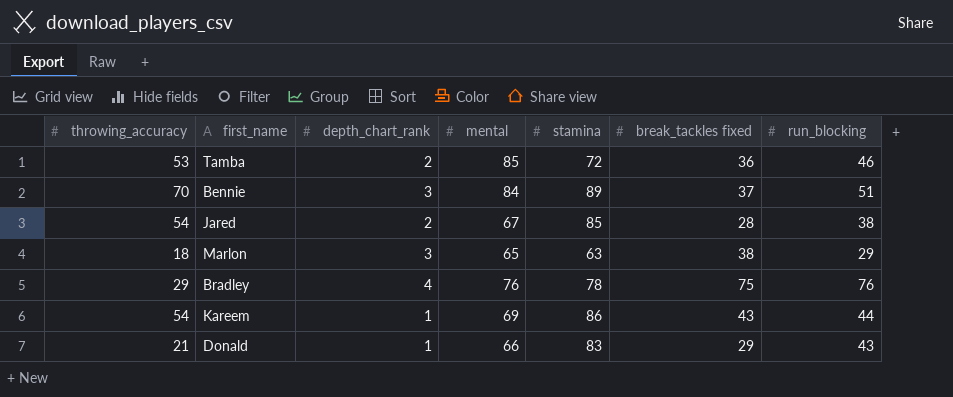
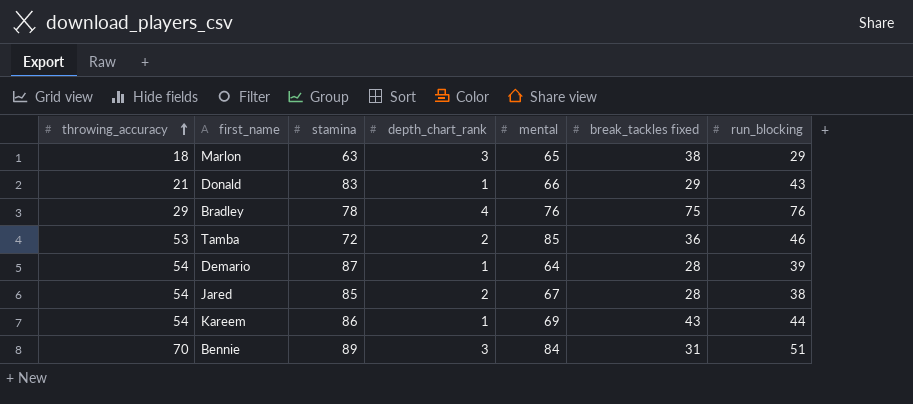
row order: none -> throwing_accuracy ascending
column stamina | position: 5 -> 3
row Demario: none -> 54 | 87 | 1 | 64 | 28 | 39
Bennie | break_tackles fixed: 37 -> 31

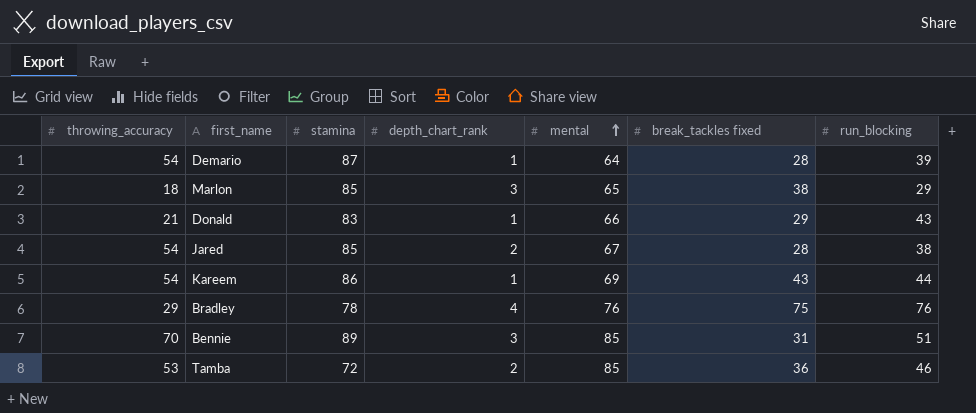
row order: throwing_accuracy ascending -> mental ascending
Marlon | stamina: 63 -> 85
Bennie | mental: 84 -> 85

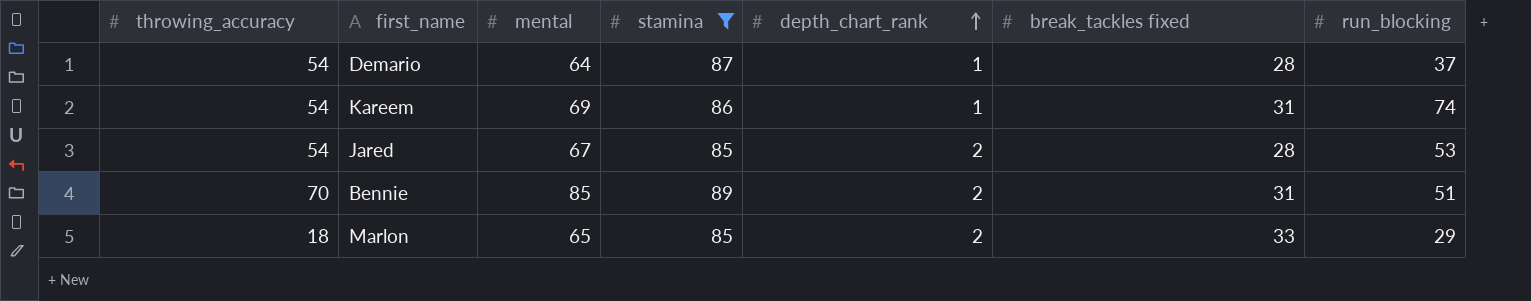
filter: none -> stamina >= 85
row order: mental ascending -> depth_chart_rank ascending
column mental | position: 5 -> 3
Demario | run_blocking: 39 -> 37
Kareem | break_tackles fixed: 43 -> 31
Kareem | run_blocking: 44 -> 74
Jared | run_blocking: 38 -> 53
Bennie | depth_chart_rank: 3 -> 2
Marlon | depth_chart_rank: 3 -> 2
Marlon | break_tackles fixed: 38 -> 33

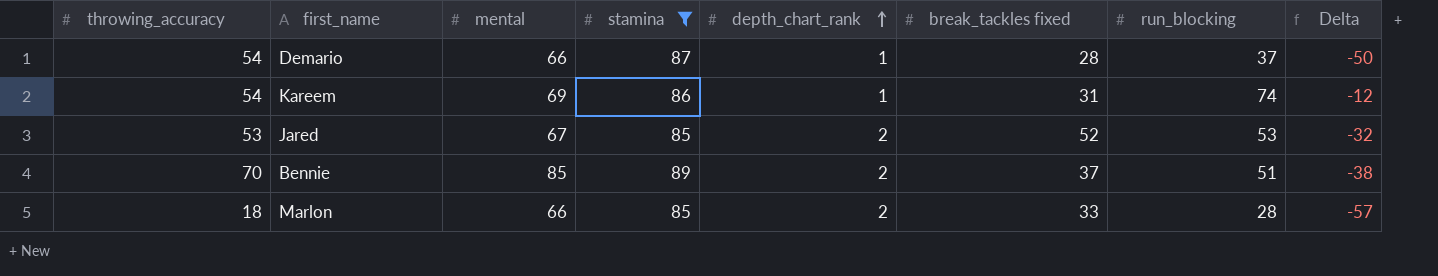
column Delta | formula: none -> [run_blocking] - [stamina]
Demario | mental: 64 -> 66
Jared | throwing_accuracy: 54 -> 53
Jared | break_tackles fixed: 28 -> 52
Bennie | break_tackles fixed: 31 -> 37
Marlon | mental: 65 -> 66
Marlon | run_blocking: 29 -> 28

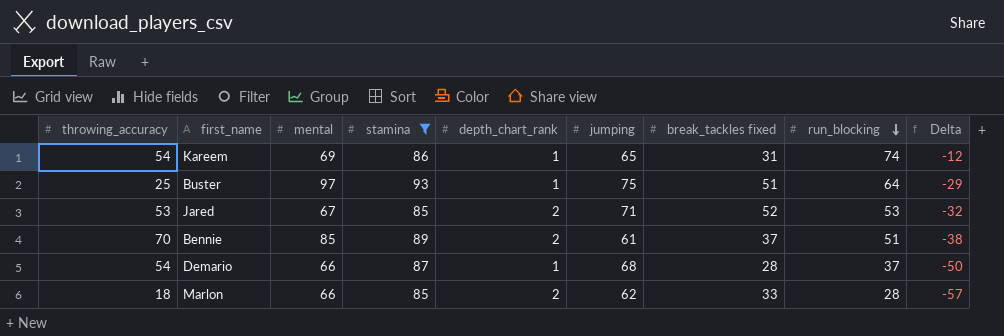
row order: depth_chart_rank ascending -> run_blocking descending
column jumping | position: none -> 6
row Buster: none -> 25 | 97 | 93 | 1 | 75 | 51 | 64 | -29

